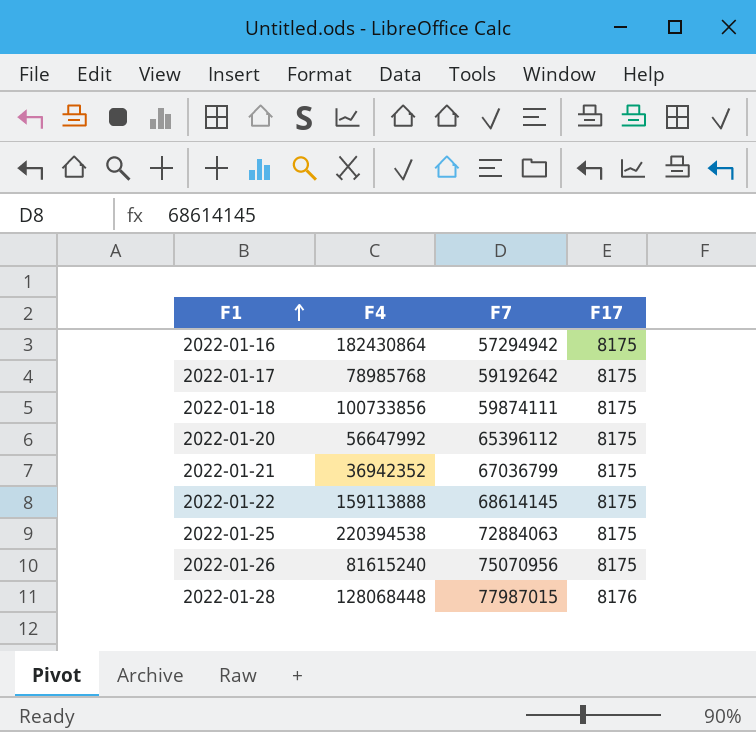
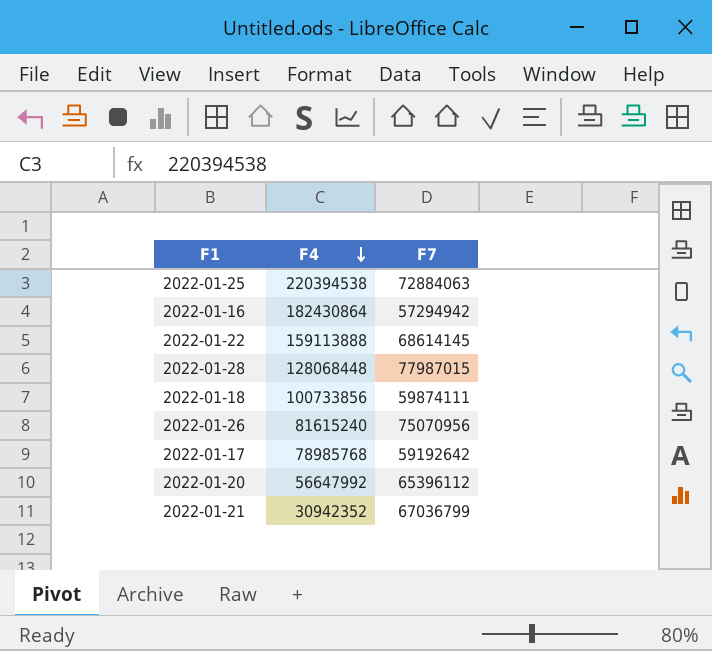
row order: F1 ascending -> F4 descending
column F17 | position: 4 -> none
2022-01-21 | F4: 36942352 -> 30942352

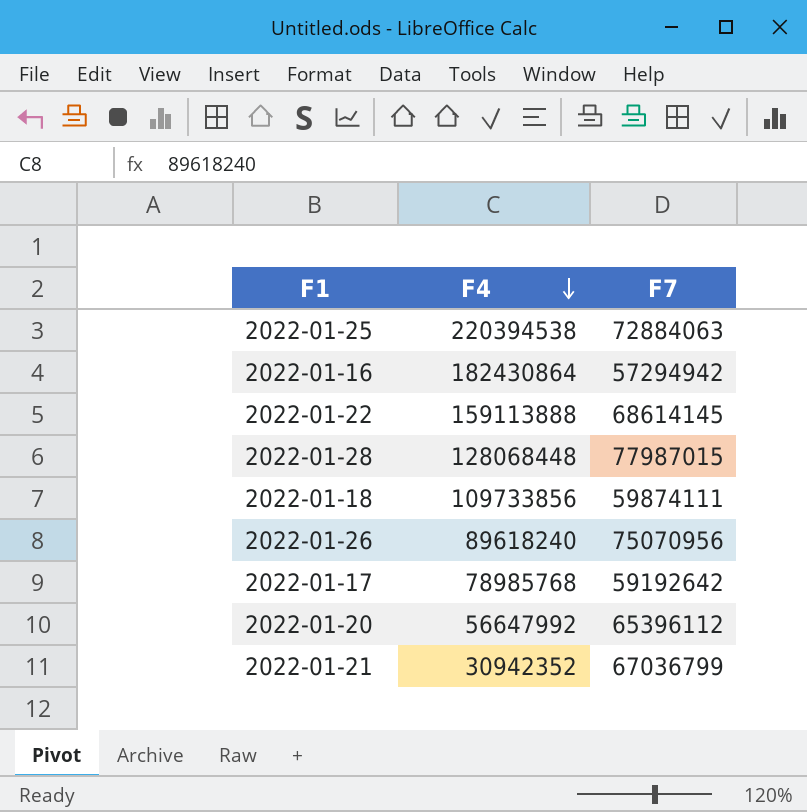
2022-01-18 | F4: 100733856 -> 109733856
2022-01-26 | F4: 81615240 -> 89618240

